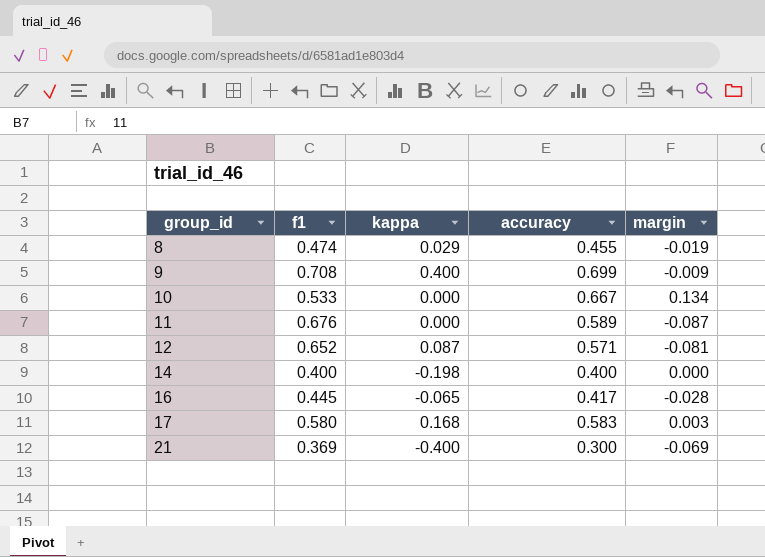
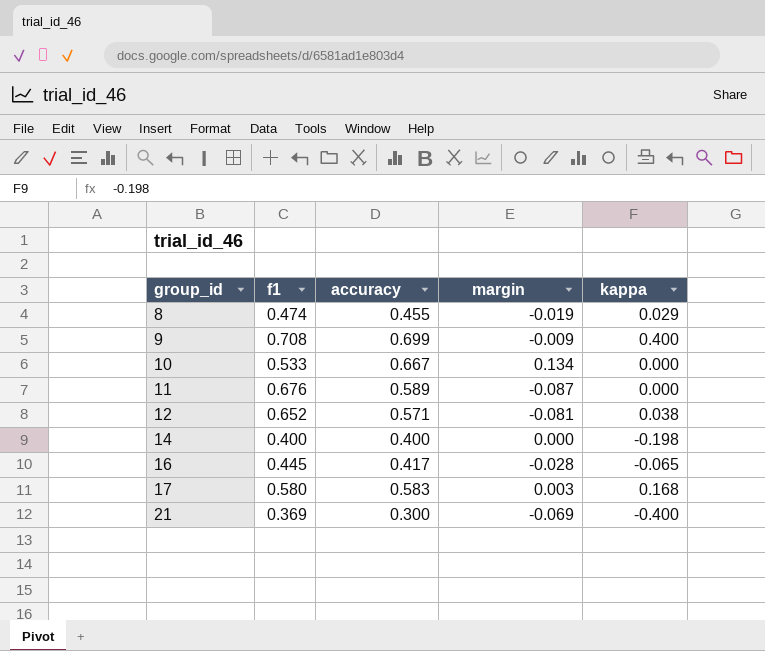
column kappa | position: 3 -> 5
12 | kappa: 0.087 -> 0.038

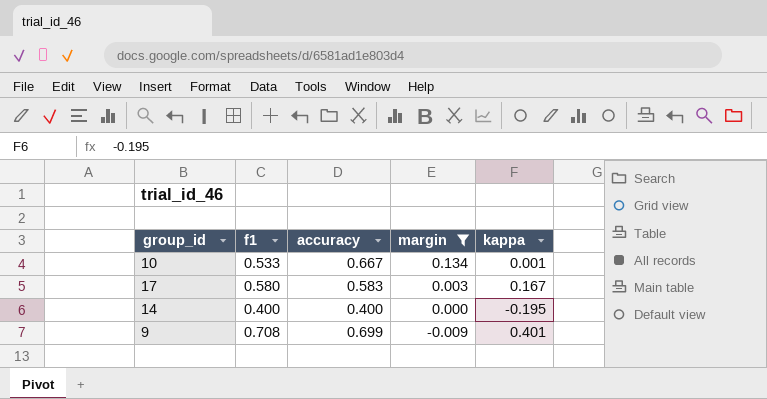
filter: none -> margin >= -0.009
row order: group_id ascending -> margin descending
10 | kappa: 0.000 -> 0.001
17 | kappa: 0.168 -> 0.167
14 | kappa: -0.198 -> -0.195
9 | kappa: 0.400 -> 0.401

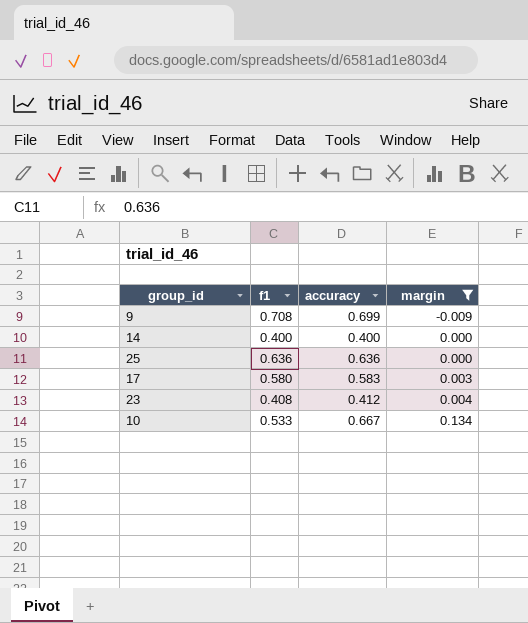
row order: margin descending -> margin ascending
column kappa | position: 5 -> none
row 25: none -> 0.636 | 0.636 | 0.000
row 23: none -> 0.408 | 0.412 | 0.004

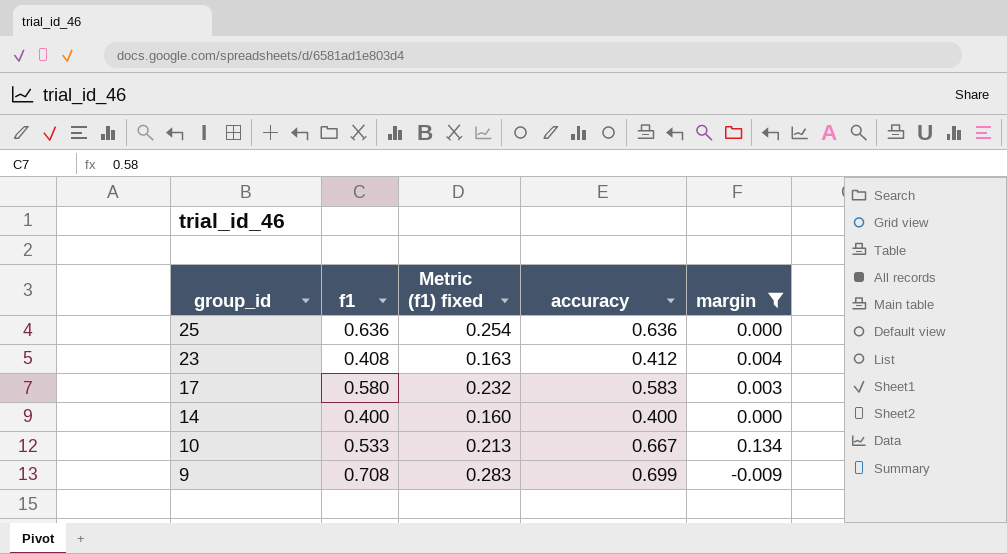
row order: margin ascending -> group_id descending
column Metric (f1) fixed | formula: none -> [f1] * 0.4

